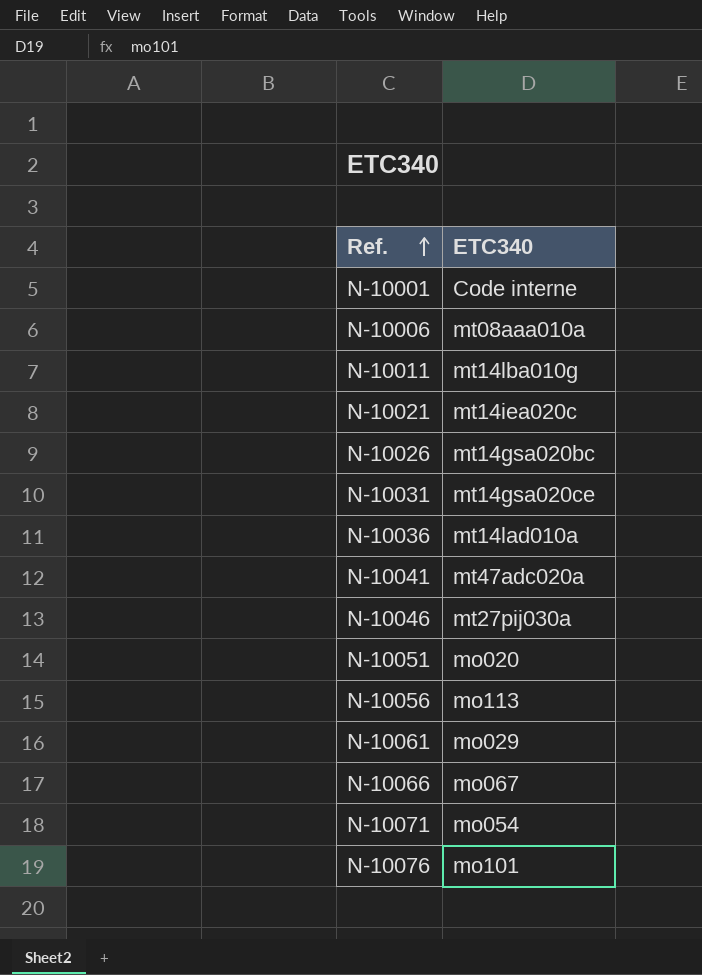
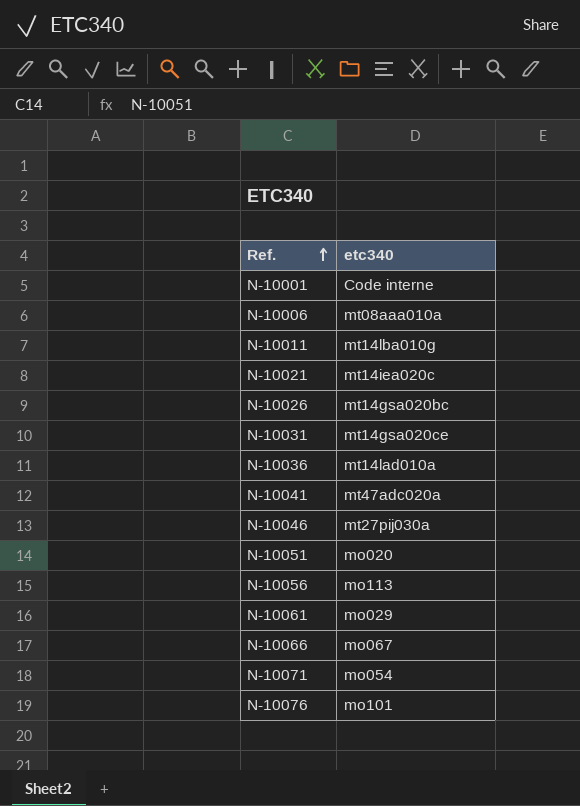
column name: ETC340 -> etc340

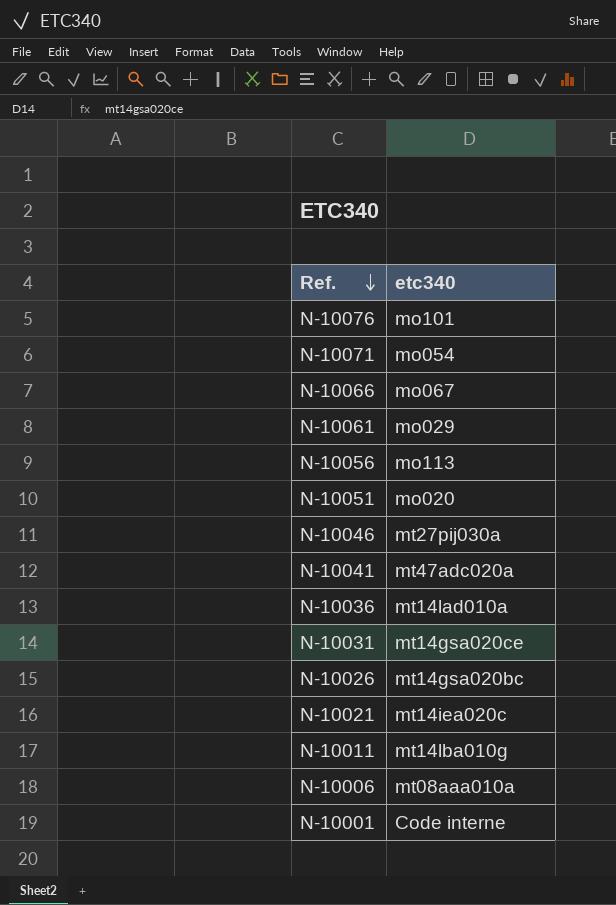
row order: Ref. ascending -> Ref. descending

